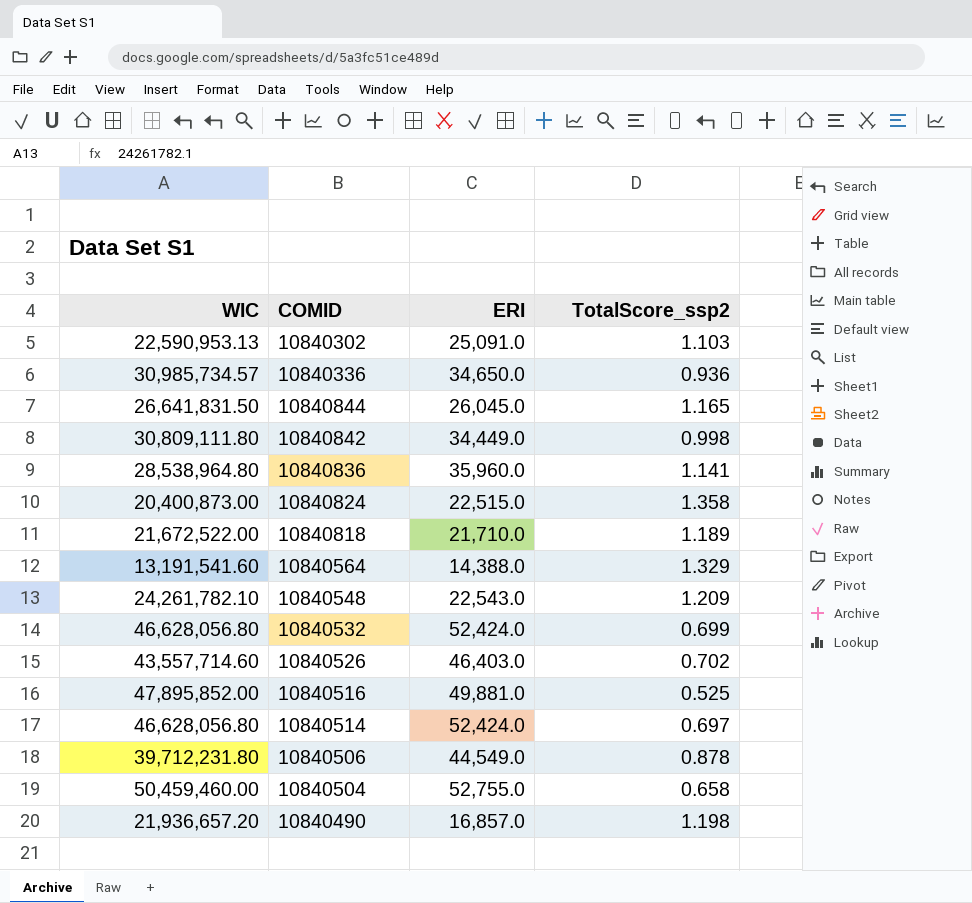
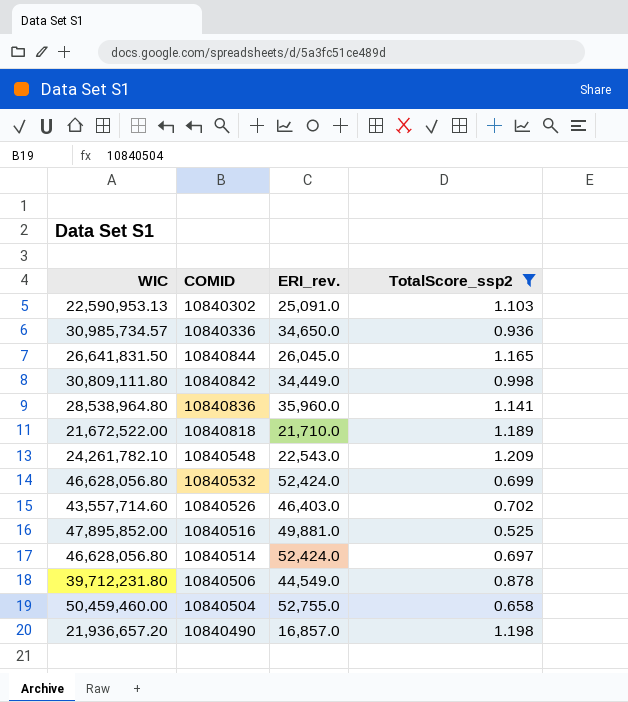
filter: none -> TotalScore_ssp2 <= 1.209
column name: ERI -> ERI_rev.

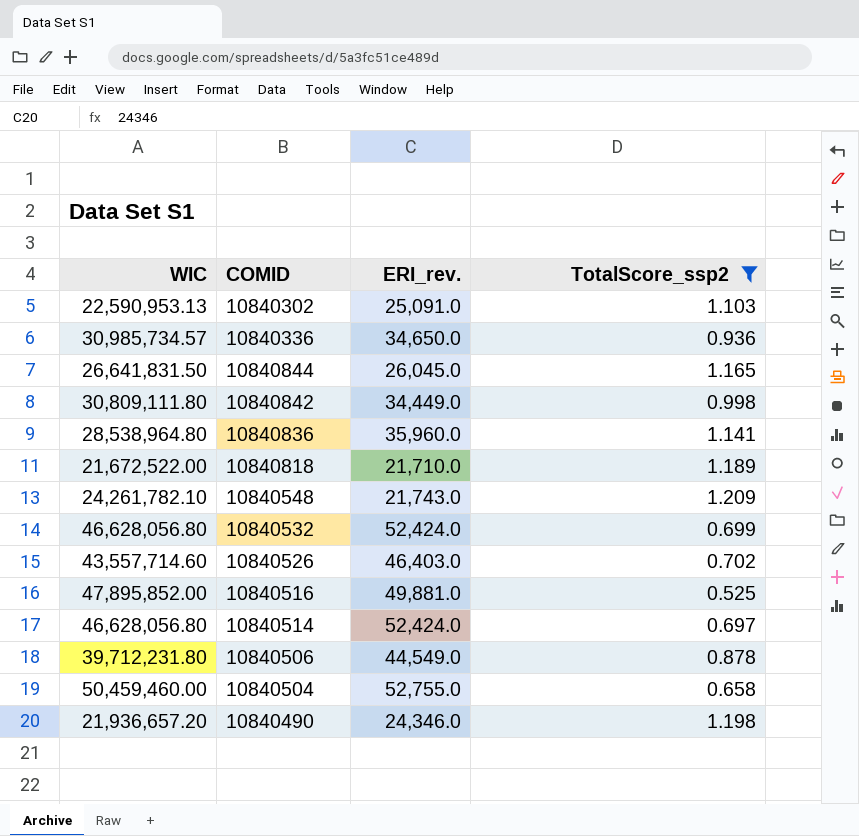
10840548 | ERI_rev.: 22,543.0 -> 21,743.0
10840490 | ERI_rev.: 16,857.0 -> 24,346.0

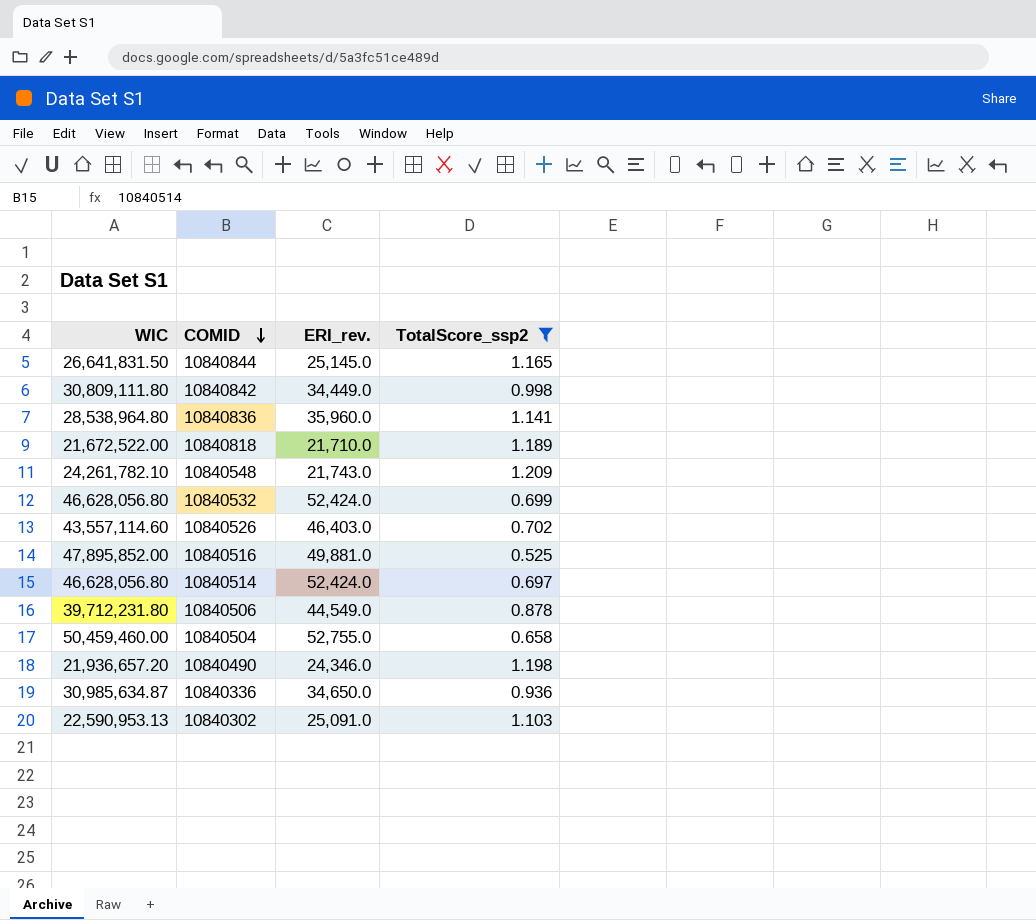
row order: none -> COMID descending
10840844 | ERI_rev.: 26,045.0 -> 25,145.0
10840526 | WIC: 43,557,714.60 -> 43,557,114.60
10840336 | WIC: 30,985,734.57 -> 30,985,634.87

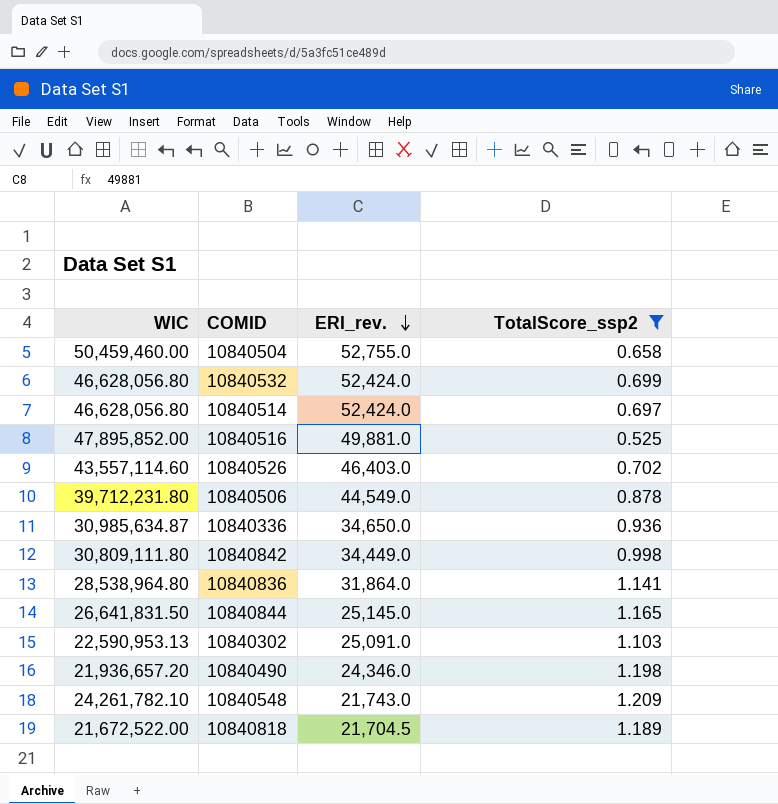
row order: COMID descending -> ERI_rev. descending
10840836 | ERI_rev.: 35,960.0 -> 31,864.0
10840818 | ERI_rev.: 21,710.0 -> 21,704.5

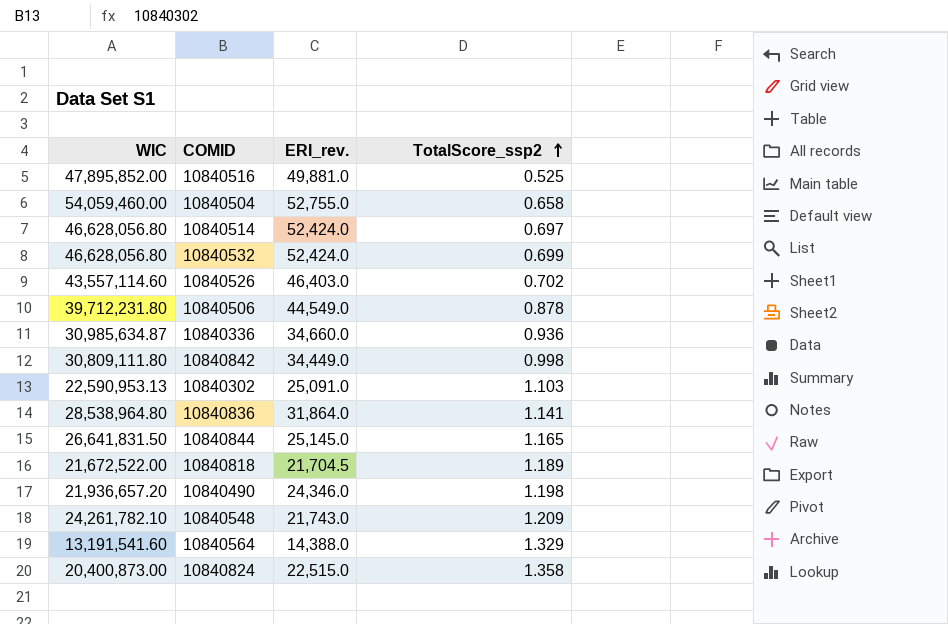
filter: TotalScore_ssp2 <= 1.209 -> none
row order: ERI_rev. descending -> TotalScore_ssp2 ascending
10840504 | WIC: 50,459,460.00 -> 54,059,460.00
10840336 | ERI_rev.: 34,650.0 -> 34,660.0

